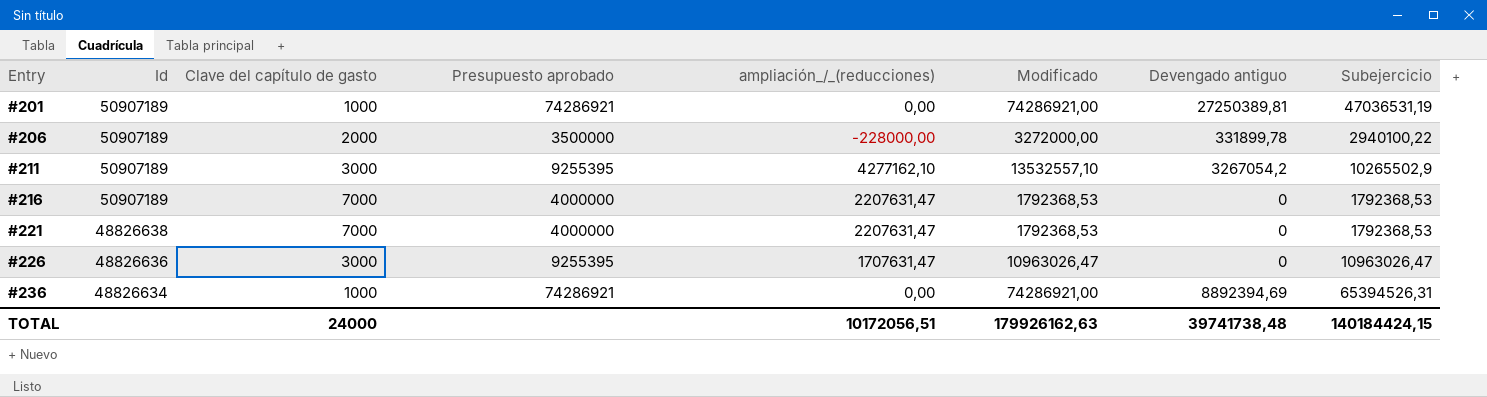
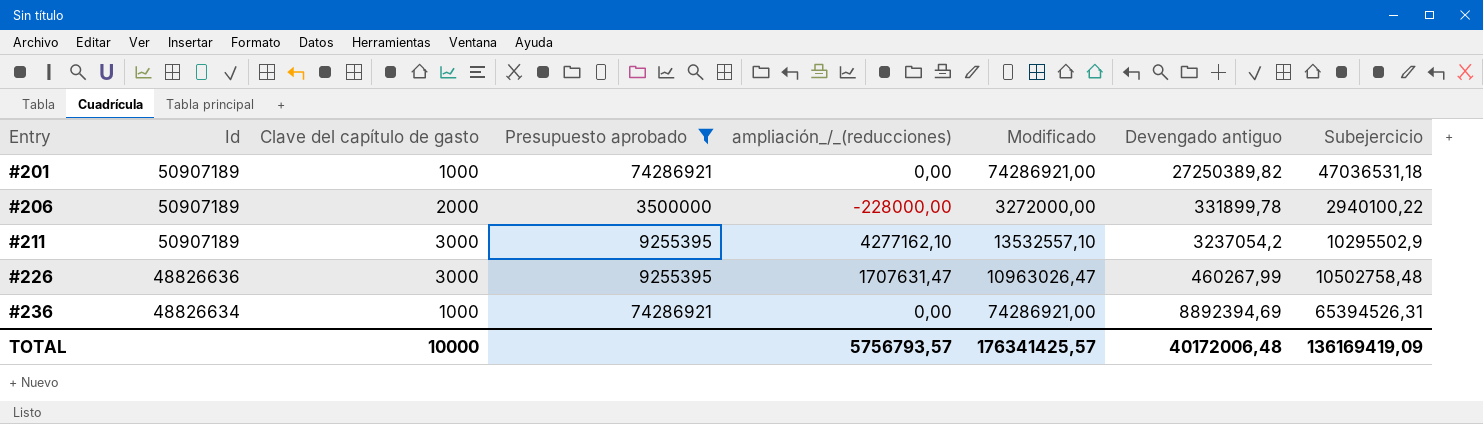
filter: none -> Presupuesto aprobado != 4000000
#201 | Devengado antiguo: 27250389,81 -> 27250389,82
#201 | Subejercicio: 47036531,19 -> 47036531,18
#211 | Devengado antiguo: 3267054,2 -> 3237054,2
#211 | Subejercicio: 10265502,9 -> 10295502,9
#226 | Devengado antiguo: 0 -> 460267,99
#226 | Subejercicio: 10963026,47 -> 10502758,48
TOTAL | Clave del capítulo de gasto: 24000 -> 10000
TOTAL | ampliación_/_(reducciones): 10172056,51 -> 5756793,57
TOTAL | Modificado: 179926162,63 -> 176341425,57
TOTAL | Devengado antiguo: 39741738,48 -> 40172006,48
TOTAL | Subejercicio: 140184424,15 -> 136169419,09

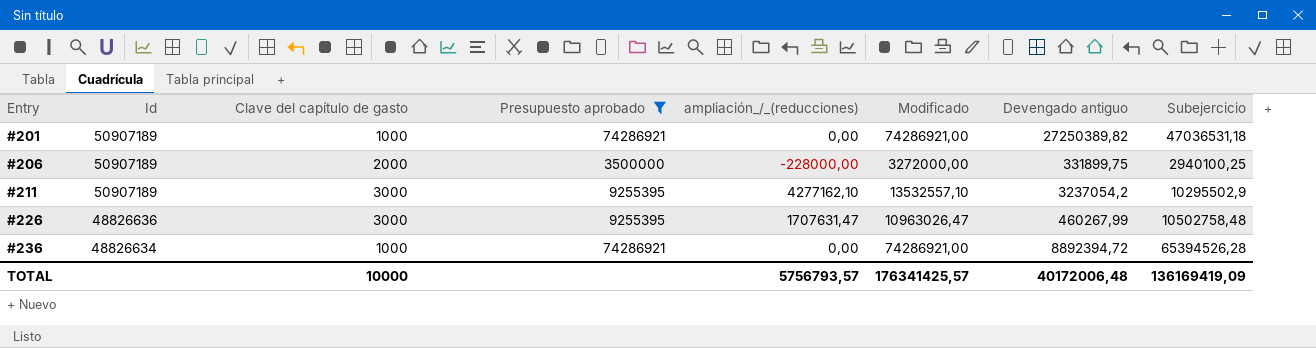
#206 | Devengado antiguo: 331899,78 -> 331899,75
#206 | Subejercicio: 2940100,22 -> 2940100,25
#236 | Devengado antiguo: 8892394,69 -> 8892394,72
#236 | Subejercicio: 65394526,31 -> 65394526,28

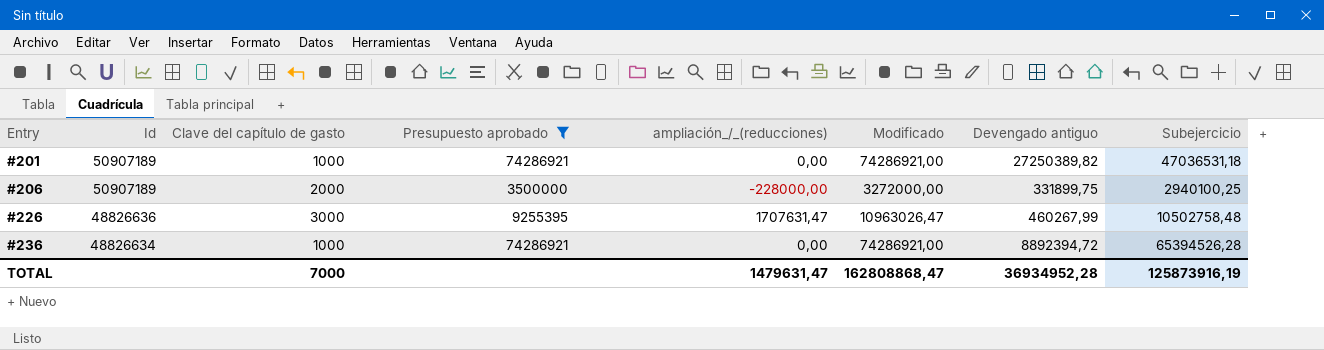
row #211: 50907189 | 3000 | 9255395 | 4277162,10 | 13532557,10 | 3237054,2 | 10295502,9 -> none
TOTAL | Clave del capítulo de gasto: 10000 -> 7000
TOTAL | ampliación_/_(reducciones): 5756793,57 -> 1479631,47
TOTAL | Modificado: 176341425,57 -> 162808868,47
TOTAL | Devengado antiguo: 40172006,48 -> 36934952,28
TOTAL | Subejercicio: 136169419,09 -> 125873916,19

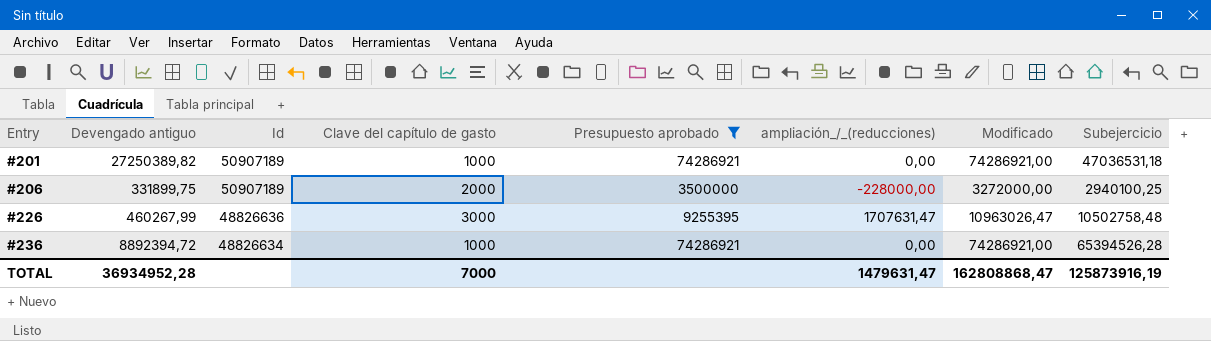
column Devengado antiguo | position: 7 -> 2

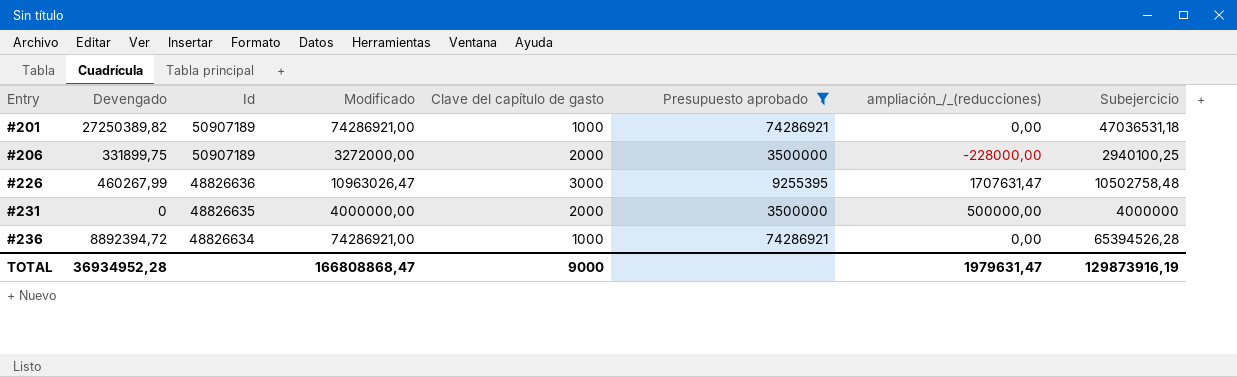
column name: Devengado antiguo -> Devengado
column Modificado | position: 7 -> 4
row #231: none -> 0 | 48826635 | 4000000,00 | 2000 | 3500000 | 500000,00 | 4000000
TOTAL | Modificado: 162808868,47 -> 166808868,47
TOTAL | Clave del capítulo de gasto: 7000 -> 9000
TOTAL | ampliación_/_(reducciones): 1479631,47 -> 1979631,47
TOTAL | Subejercicio: 125873916,19 -> 129873916,19

